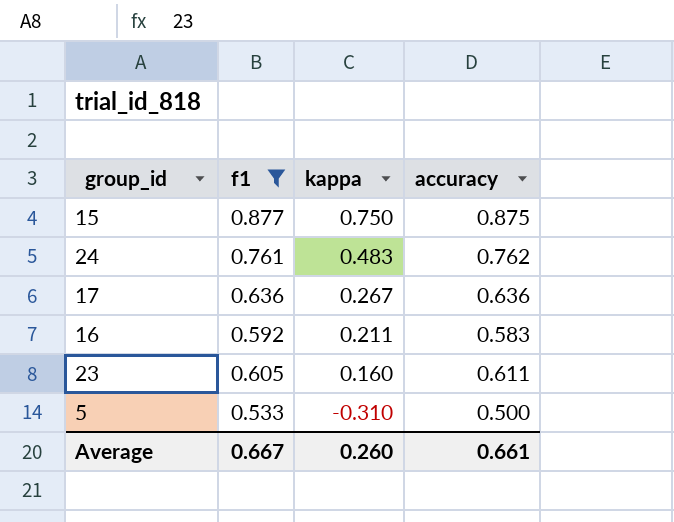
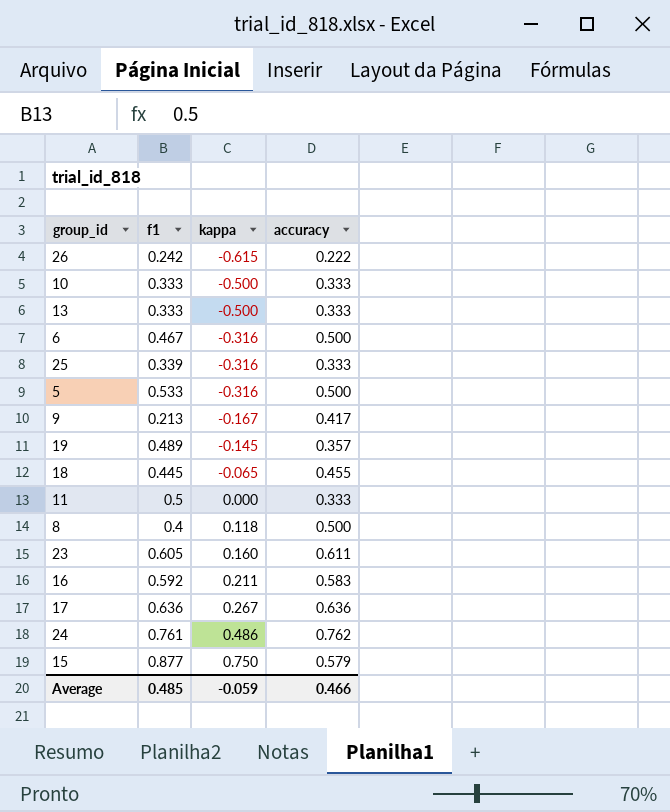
filter: f1 >= 0.533 -> none
row order: kappa descending -> kappa ascending
5 | kappa: -0.310 -> -0.316
24 | kappa: 0.483 -> 0.486
15 | accuracy: 0.875 -> 0.579
Average | f1: 0.667 -> 0.485
Average | kappa: 0.260 -> -0.059
Average | accuracy: 0.661 -> 0.466

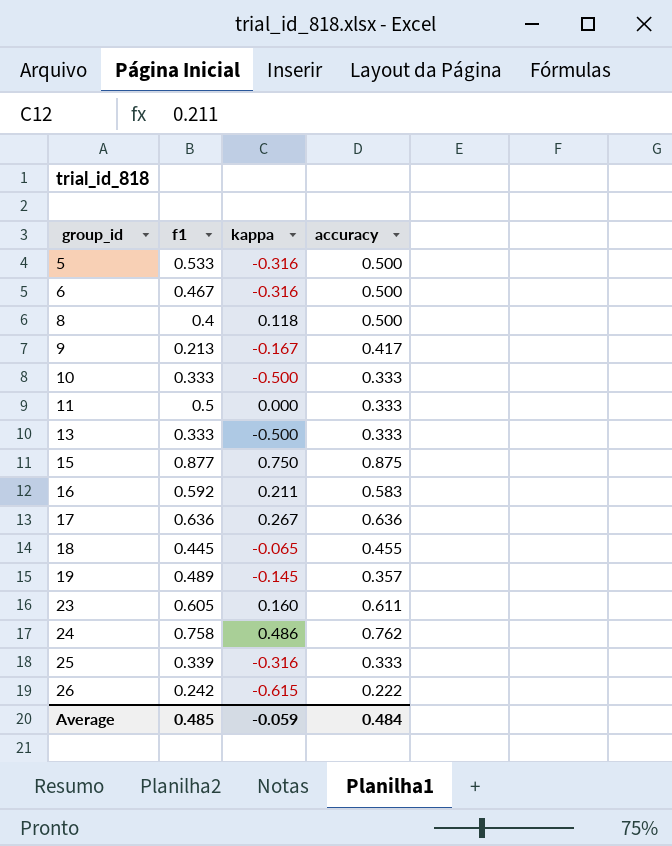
row order: kappa ascending -> group_id ascending
15 | accuracy: 0.579 -> 0.875
24 | f1: 0.761 -> 0.758
Average | accuracy: 0.466 -> 0.484

